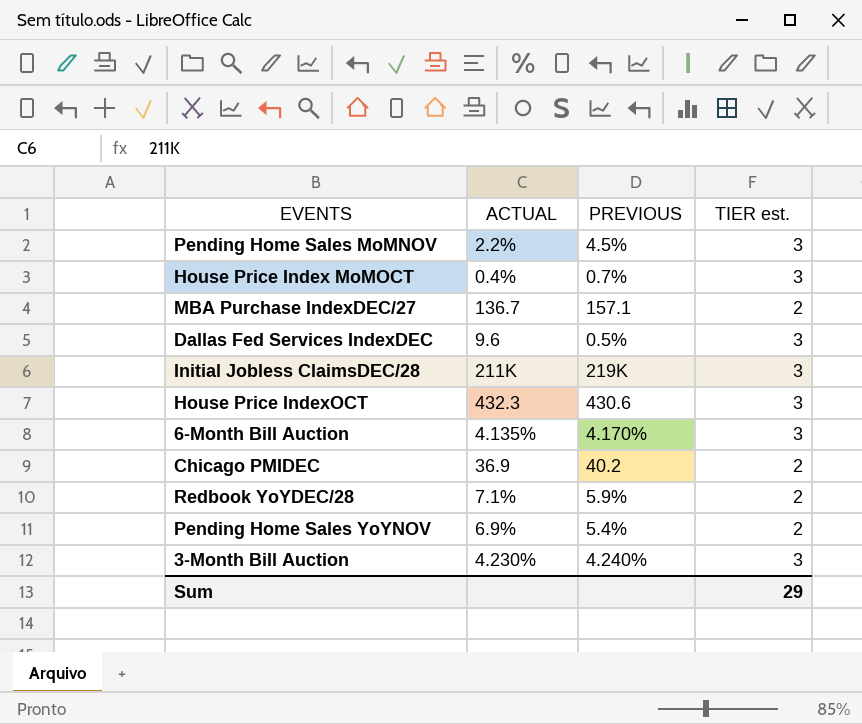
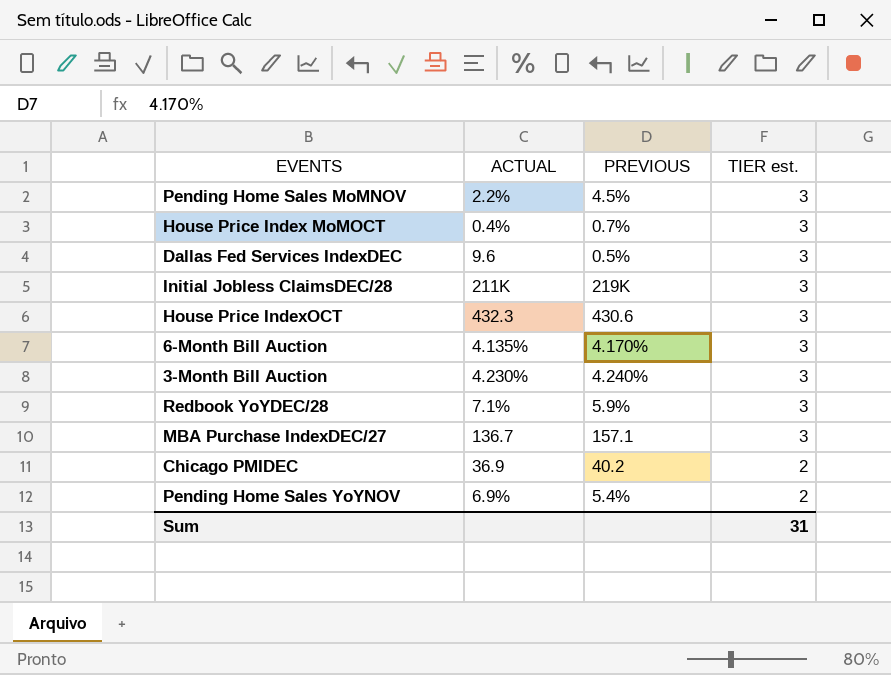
row order: none -> TIER est. descending
Redbook YoYDEC/28 | TIER est.: 2 -> 3
MBA Purchase IndexDEC/27 | TIER est.: 2 -> 3
Sum | TIER est.: 29 -> 31

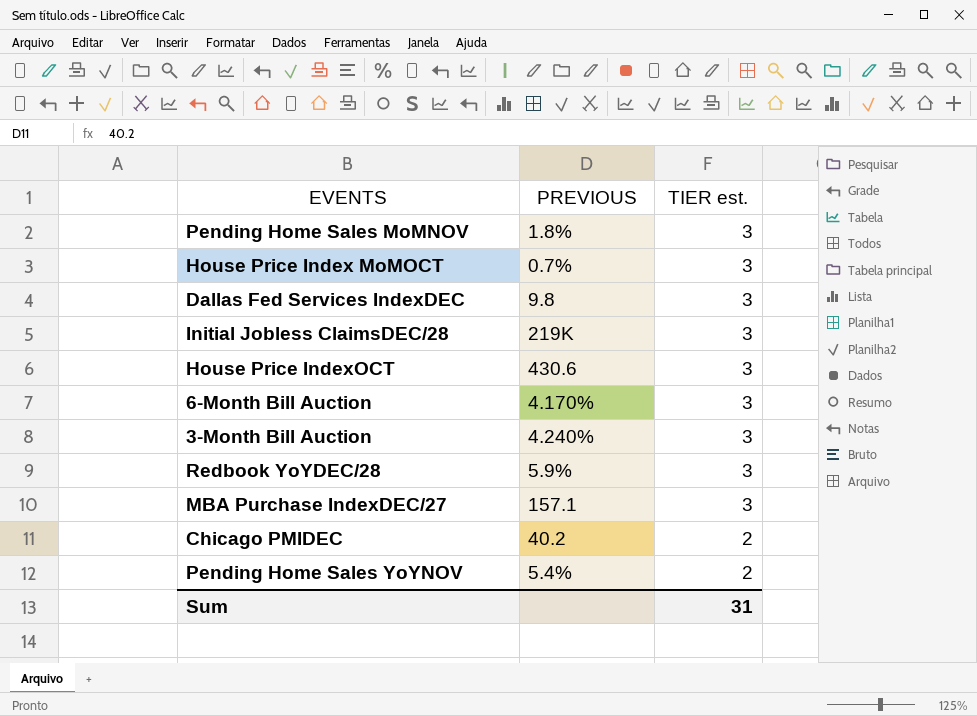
column ACTUAL | position: 2 -> none
Pending Home Sales MoMNOV | PREVIOUS: 4.5% -> 1.8%
Dallas Fed Services IndexDEC | PREVIOUS: 0.5% -> 9.8

